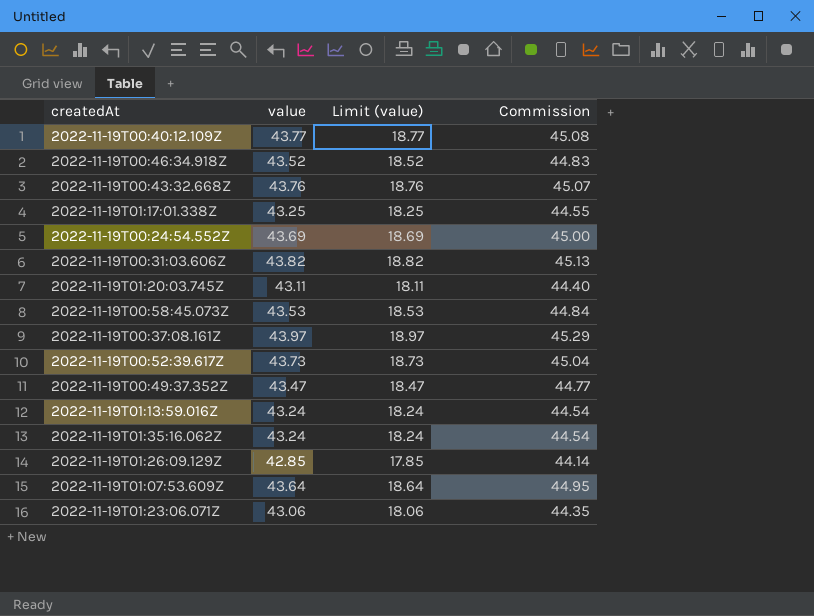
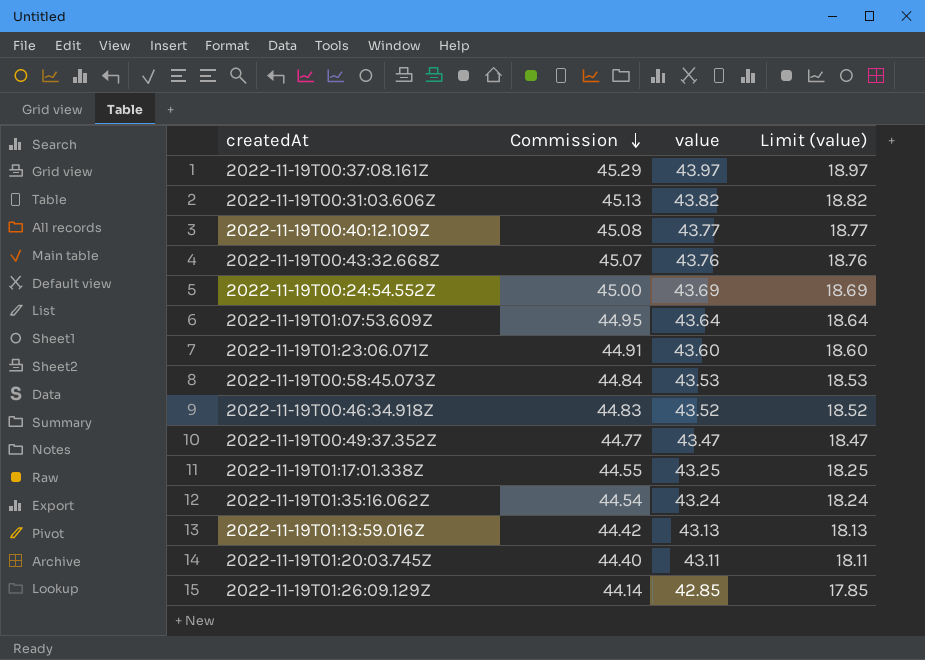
row order: none -> Commission descending
column Commission | position: 4 -> 2
row 2022-11-19T00:52:39.617Z: 43.73 | 18.73 | 45.04 -> none
2022-11-19T01:23:06.071Z | Commission: 44.35 -> 44.91
2022-11-19T01:23:06.071Z | value: 43.06 -> 43.60
2022-11-19T01:23:06.071Z | Limit (value): 18.06 -> 18.60
2022-11-19T01:13:59.016Z | Commission: 44.54 -> 44.42
2022-11-19T01:13:59.016Z | value: 43.24 -> 43.13
2022-11-19T01:13:59.016Z | Limit (value): 18.24 -> 18.13

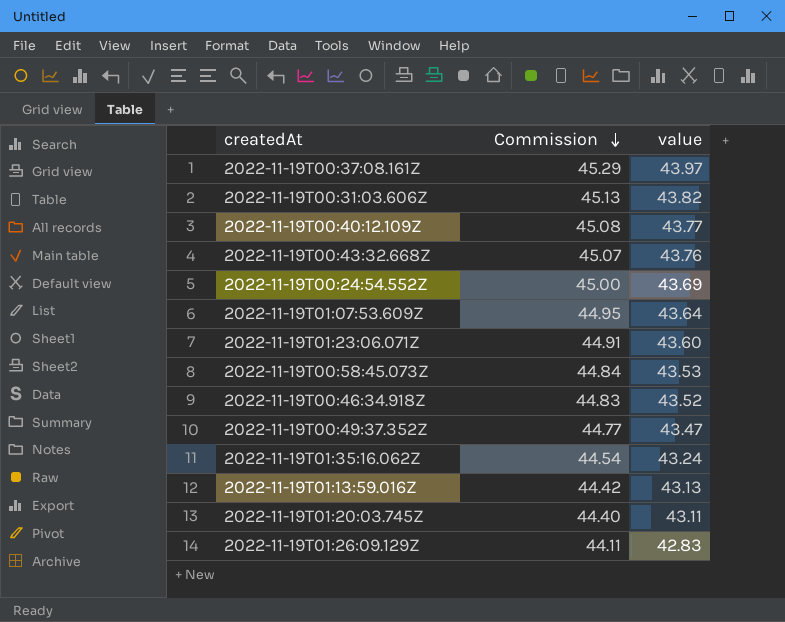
column Limit (value) | formula: [value] - 25 -> none
row 2022-11-19T01:17:01.338Z: 44.55 | 43.25 | 18.25 -> none
2022-11-19T01:26:09.129Z | Commission: 44.14 -> 44.11
2022-11-19T01:26:09.129Z | value: 42.85 -> 42.83

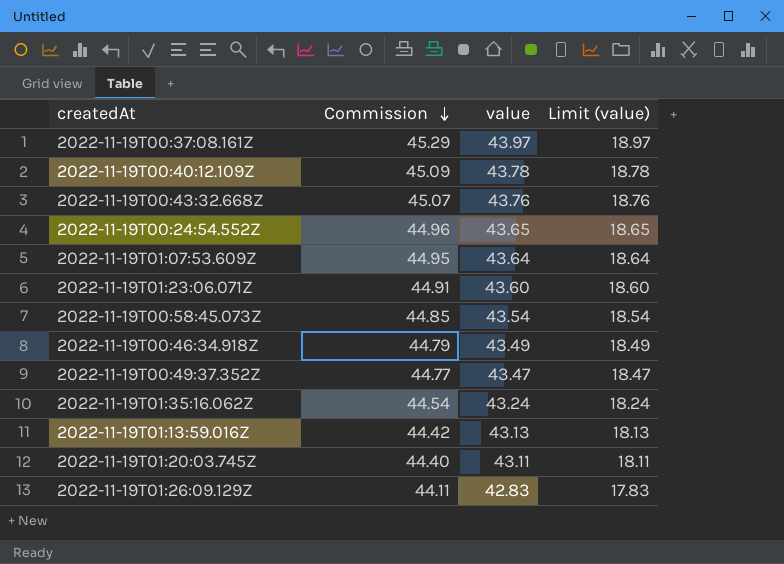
column Limit (value) | formula: none -> [value] - 25
row 2022-11-19T00:31:03.606Z: 45.13 | 43.82 -> none
2022-11-19T00:40:12.109Z | Commission: 45.08 -> 45.09
2022-11-19T00:40:12.109Z | value: 43.77 -> 43.78
2022-11-19T00:24:54.552Z | Commission: 45.00 -> 44.96
2022-11-19T00:24:54.552Z | value: 43.69 -> 43.65
2022-11-19T00:58:45.073Z | Commission: 44.84 -> 44.85
2022-11-19T00:58:45.073Z | value: 43.53 -> 43.54
2022-11-19T00:46:34.918Z | Commission: 44.83 -> 44.79
2022-11-19T00:46:34.918Z | value: 43.52 -> 43.49

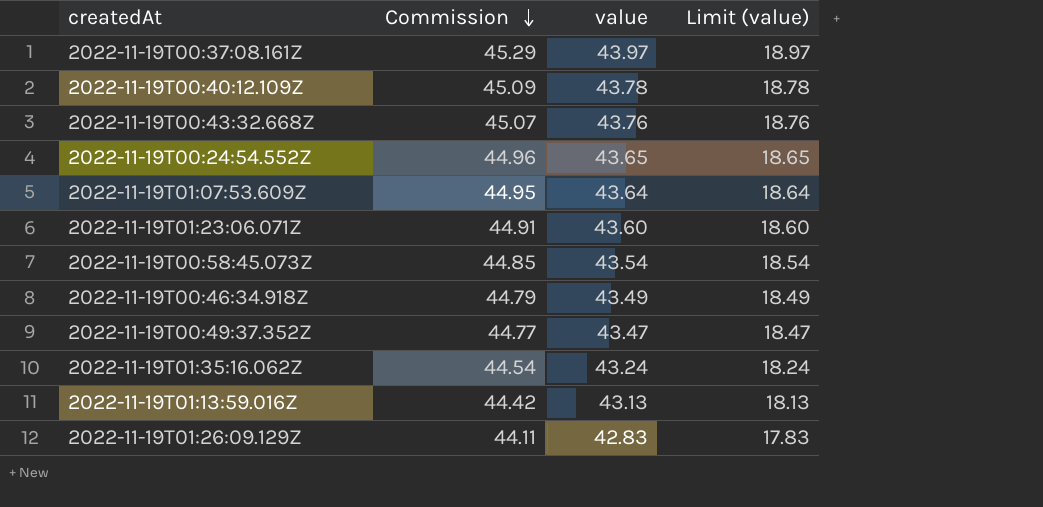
row 2022-11-19T01:20:03.745Z: 44.40 | 43.11 | 18.11 -> none

